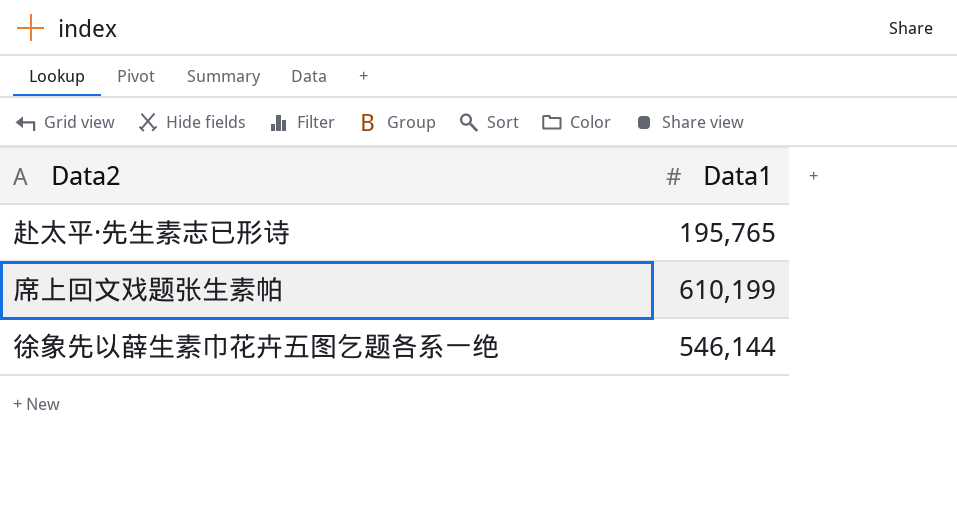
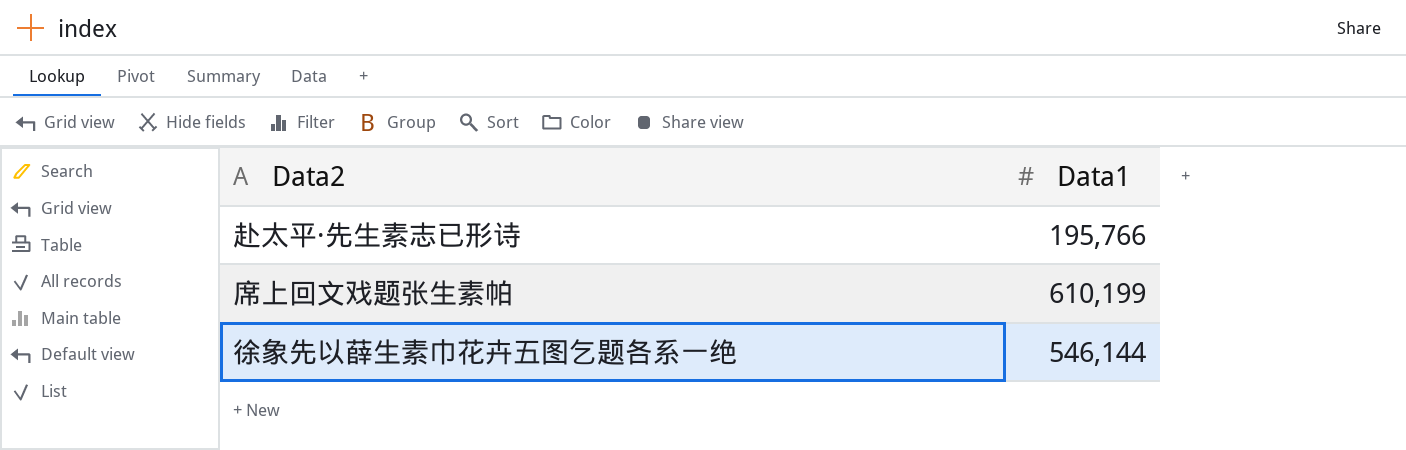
赴太平·先生素志已形诗 | Data1: 195,765 -> 195,766

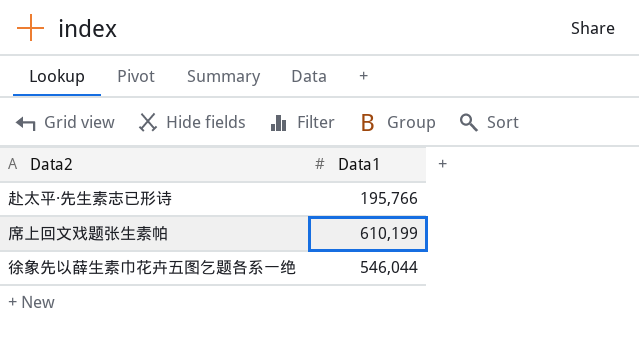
徐象先以薛生素巾花卉五图乞题各系一绝 | Data1: 546,144 -> 546,044

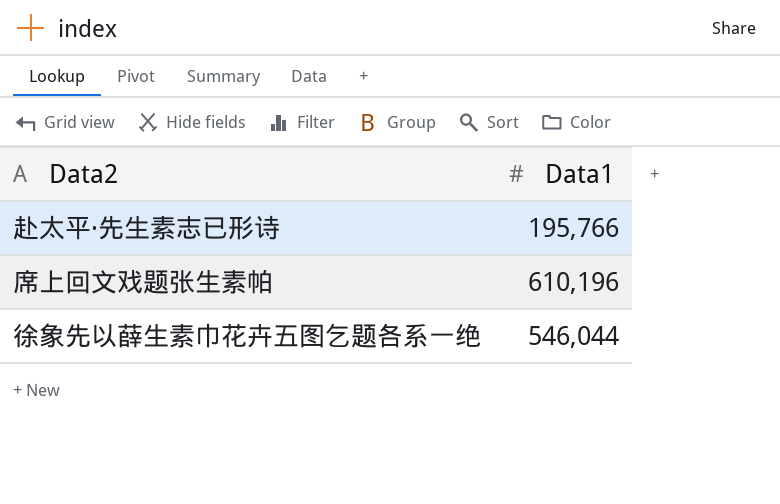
席上回文戏题张生素帕 | Data1: 610,199 -> 610,196

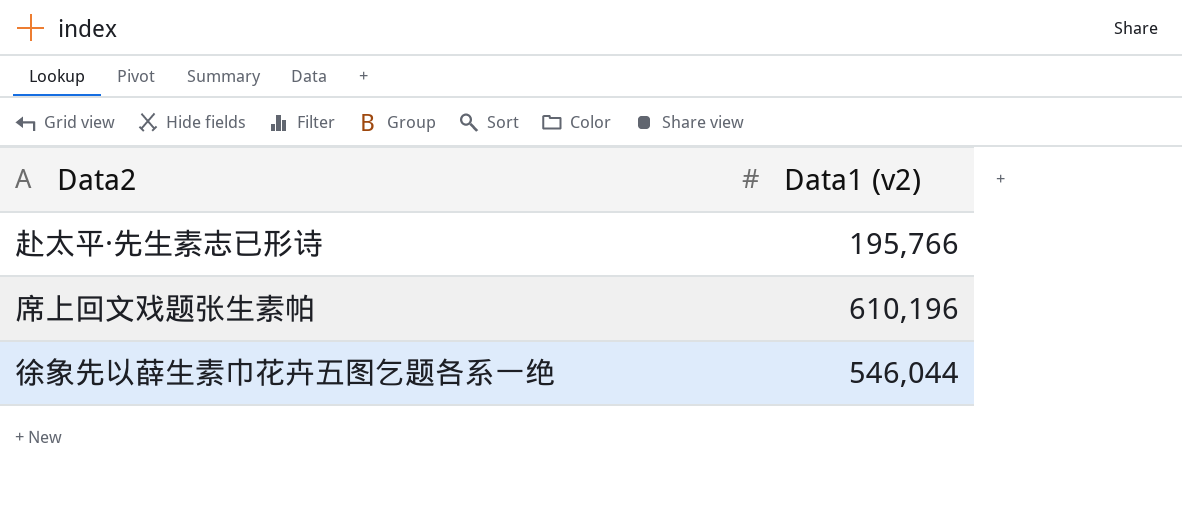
column name: Data1 -> Data1 (v2)

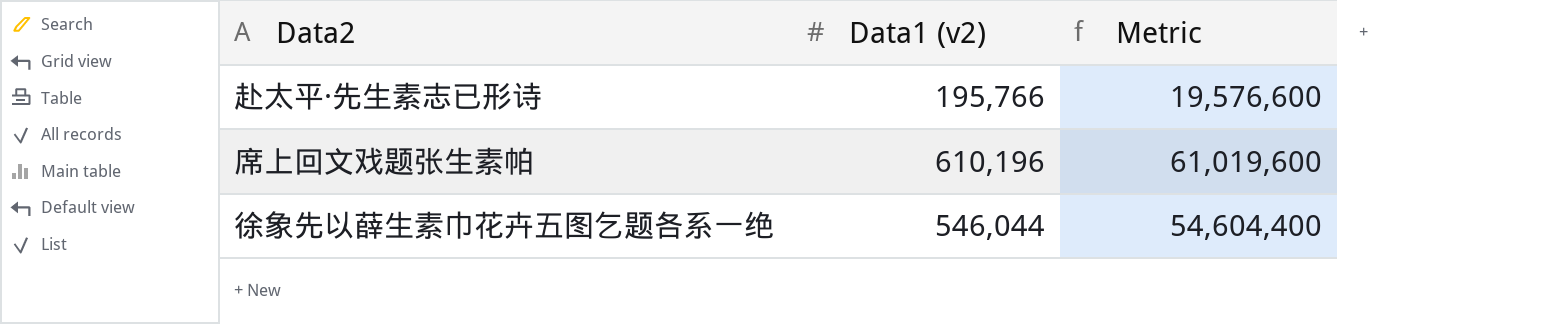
column Metric | formula: none -> [Data1 (v2)] * 100

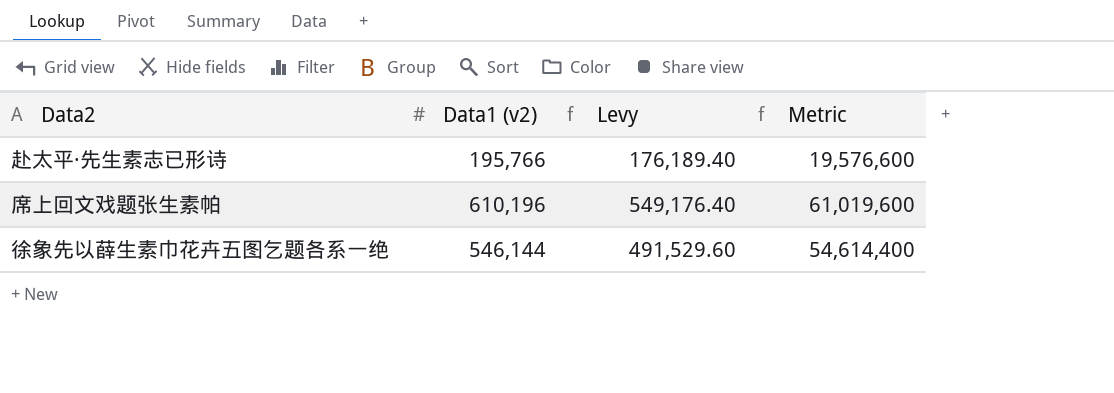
column Levy | formula: none -> [Data1 (v2)] * 0.9
徐象先以薛生素巾花卉五图乞题各系一绝 | Data1 (v2): 546,044 -> 546,144
徐象先以薛生素巾花卉五图乞题各系一绝 | Metric: 54,604,400 -> 54,614,400

